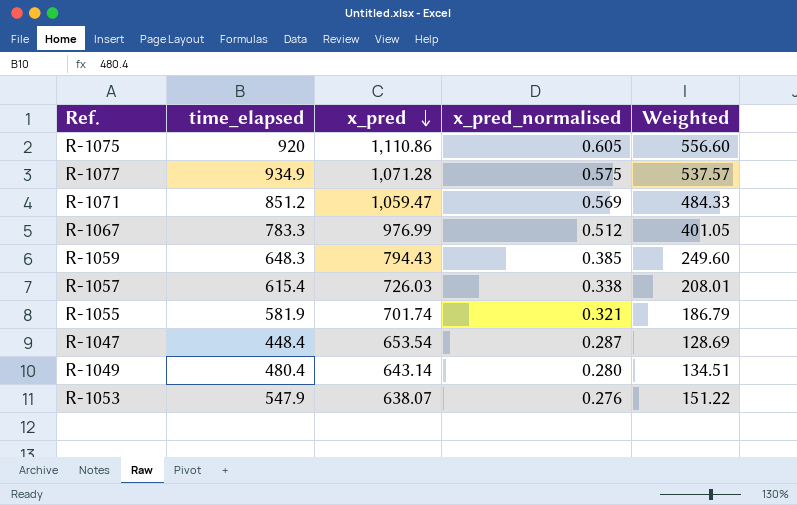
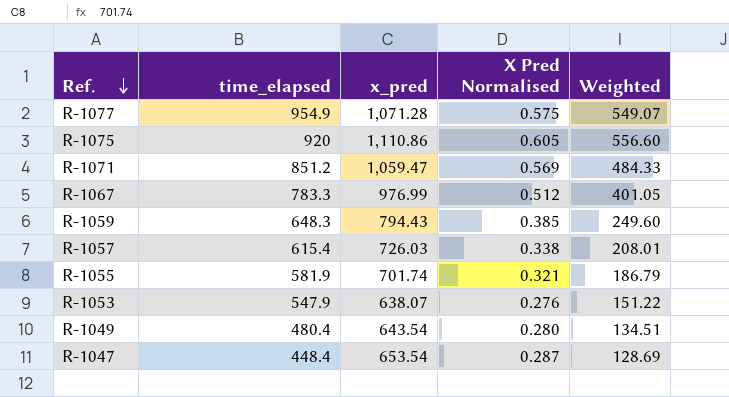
row order: x_pred descending -> Ref. descending
column name: x_pred_normalised -> X Pred Normalised
R-1077 | time_elapsed: 934.9 -> 954.9
R-1077 | Weighted: 537.57 -> 549.07
R-1049 | x_pred: 643.14 -> 643.54

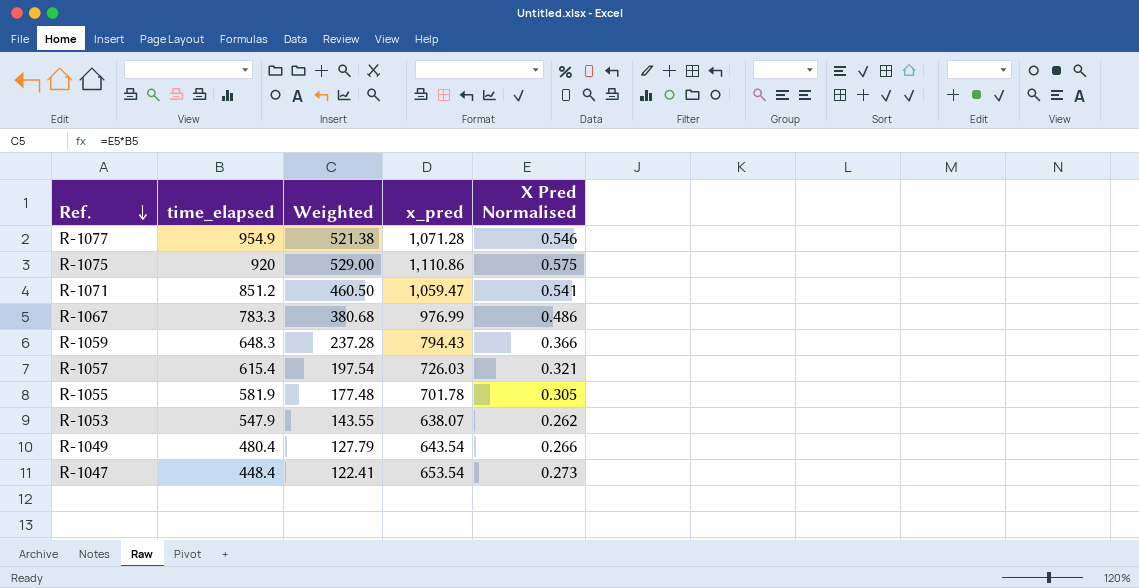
column Weighted | position: 5 -> 3
R-1077 | Weighted: 549.07 -> 521.38
R-1077 | X Pred Normalised: 0.575 -> 0.546
R-1075 | Weighted: 556.60 -> 529.00
R-1075 | X Pred Normalised: 0.605 -> 0.575
R-1071 | Weighted: 484.33 -> 460.50
R-1071 | X Pred Normalised: 0.569 -> 0.541
R-1067 | Weighted: 401.05 -> 380.68
R-1067 | X Pred Normalised: 0.512 -> 0.486
R-1059 | Weighted: 249.60 -> 237.28
R-1059 | X Pred Normalised: 0.385 -> 0.366
R-1057 | Weighted: 208.01 -> 197.54
R-1057 | X Pred Normalised: 0.338 -> 0.321
R-1055 | Weighted: 186.79 -> 177.48
R-1055 | x_pred: 701.74 -> 701.78
R-1055 | X Pred Normalised: 0.321 -> 0.305
R-1053 | Weighted: 151.22 -> 143.55
R-1053 | X Pred Normalised: 0.276 -> 0.262
R-1049 | Weighted: 134.51 -> 127.79
R-1049 | X Pred Normalised: 0.280 -> 0.266
R-1047 | Weighted: 128.69 -> 122.41
R-1047 | X Pred Normalised: 0.287 -> 0.273

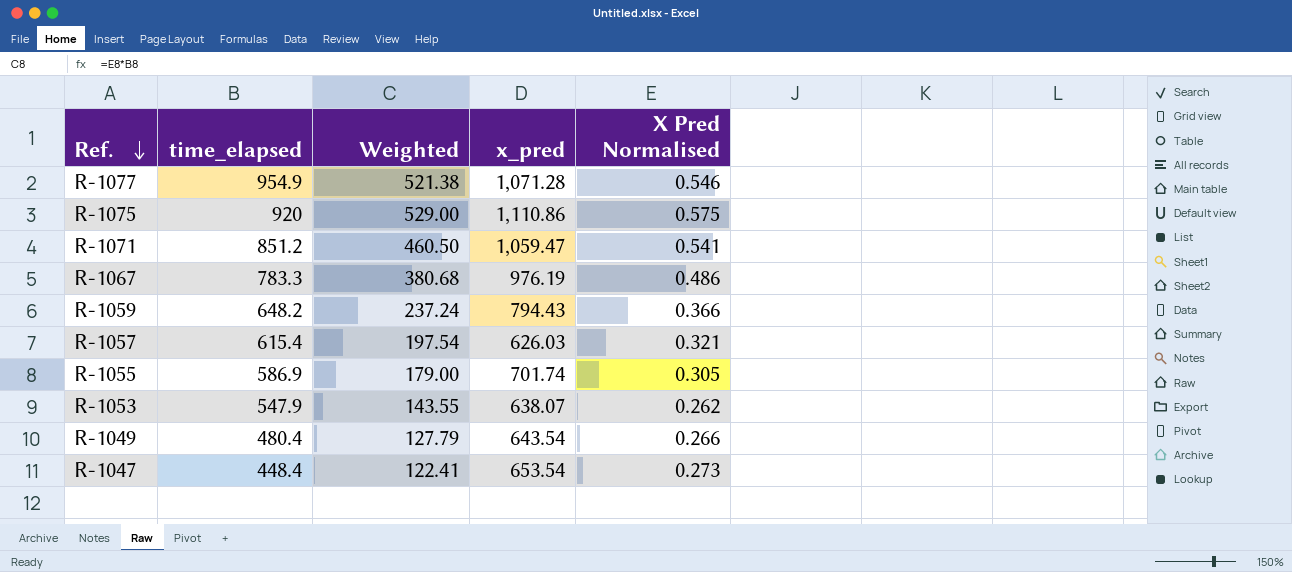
R-1067 | x_pred: 976.99 -> 976.19
R-1059 | time_elapsed: 648.3 -> 648.2
R-1059 | Weighted: 237.28 -> 237.24
R-1057 | x_pred: 726.03 -> 626.03
R-1055 | time_elapsed: 581.9 -> 586.9
R-1055 | Weighted: 177.48 -> 179.00
R-1055 | x_pred: 701.78 -> 701.74

